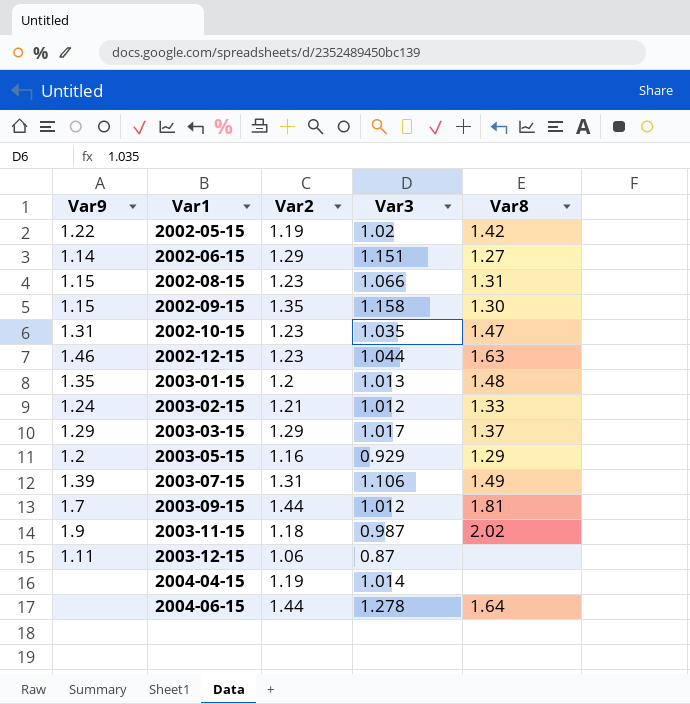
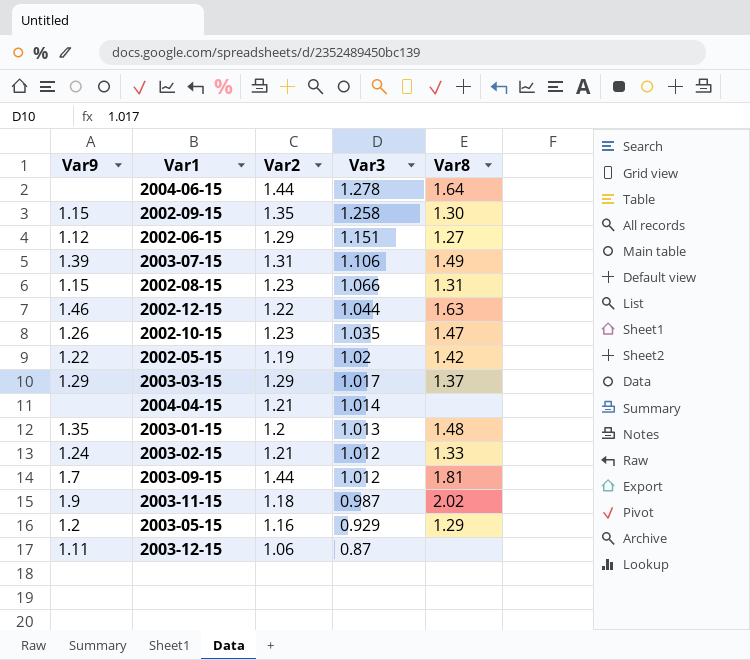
row order: Var1 ascending -> Var3 descending
2002-09-15 | Var3: 1.158 -> 1.258
2002-06-15 | Var9: 1.14 -> 1.12
2002-12-15 | Var2: 1.23 -> 1.22
2002-10-15 | Var9: 1.31 -> 1.26
2004-04-15 | Var2: 1.19 -> 1.21

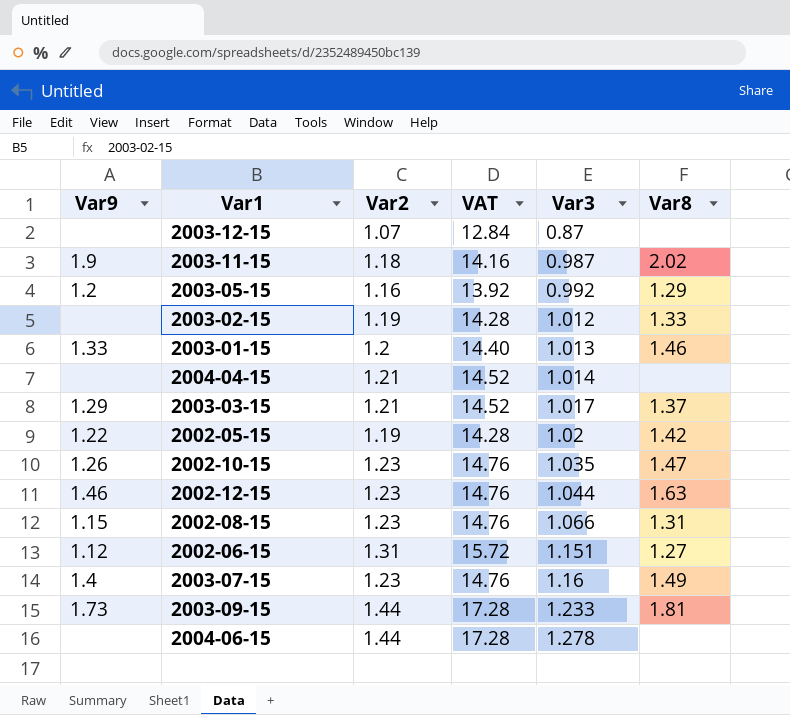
row order: Var3 descending -> Var3 ascending
column VAT | formula: none -> [Var2] * 12
row 2002-09-15: 1.15 | 1.35 | 1.258 | 1.30 -> none
2003-12-15 | Var9: 1.11 -> none
2003-12-15 | Var2: 1.06 -> 1.07
2003-05-15 | Var3: 0.929 -> 0.992
2003-02-15 | Var9: 1.24 -> none
2003-02-15 | Var2: 1.21 -> 1.19
2003-01-15 | Var9: 1.35 -> 1.33
2003-01-15 | Var8: 1.48 -> 1.46
2003-03-15 | Var2: 1.29 -> 1.21
2002-12-15 | Var2: 1.22 -> 1.23
2002-06-15 | Var2: 1.29 -> 1.31
2003-07-15 | Var9: 1.39 -> 1.4
2003-07-15 | Var2: 1.31 -> 1.23
2003-07-15 | Var3: 1.106 -> 1.16
2003-09-15 | Var9: 1.7 -> 1.73
2003-09-15 | Var3: 1.012 -> 1.233
2004-06-15 | Var8: 1.64 -> none

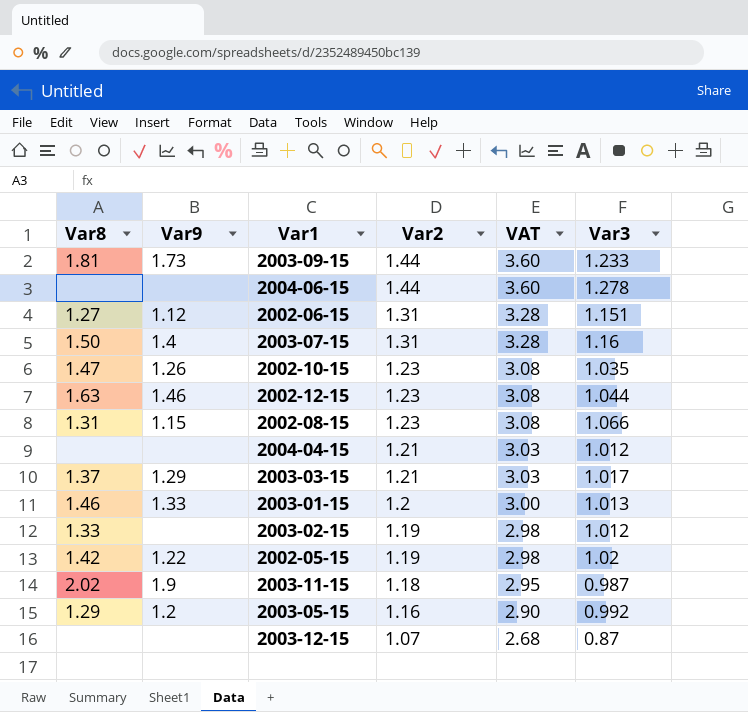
row order: Var3 ascending -> Var2 descending
column Var8 | position: 6 -> 1
column VAT | formula: [Var2] * 12 -> [Var2] * 2.5
2003-07-15 | Var8: 1.49 -> 1.50
2003-07-15 | Var2: 1.23 -> 1.31
2004-04-15 | Var3: 1.014 -> 1.012

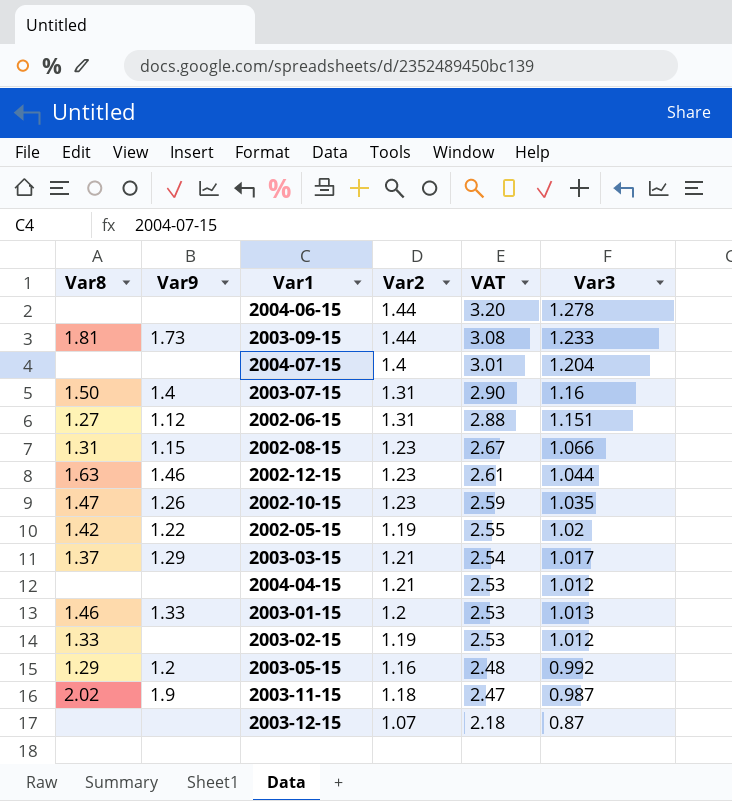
row order: Var2 descending -> VAT descending
column VAT | formula: [Var2] * 2.5 -> [Var3] * 2.5
row 2004-07-15: none -> none | none | 1.4 | 3.01 | 1.204

